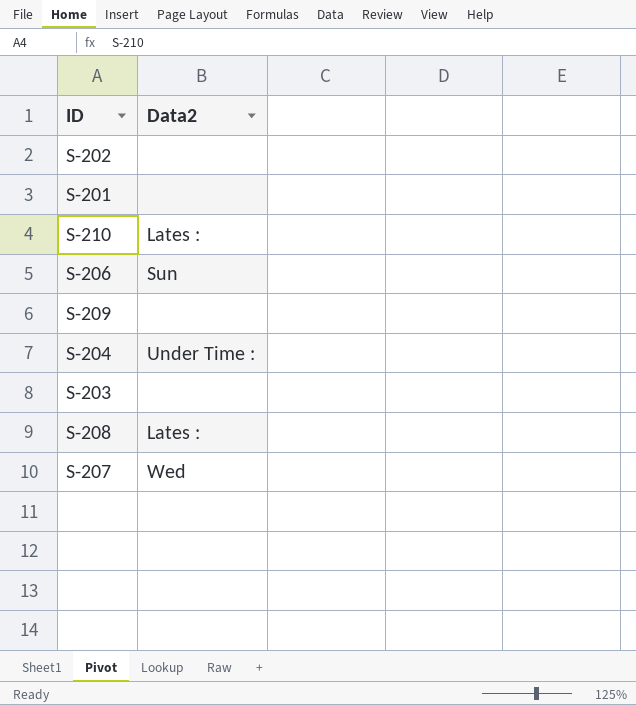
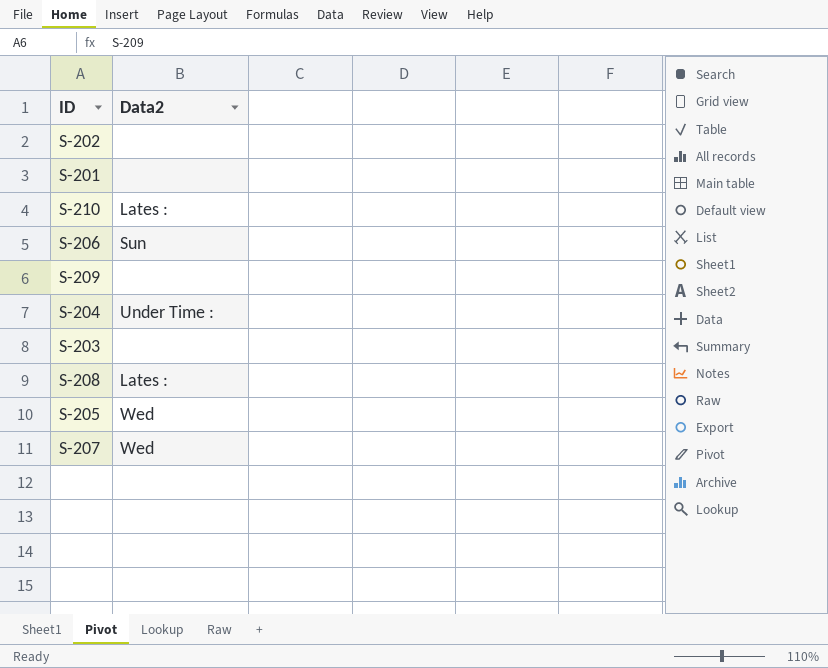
row S-205: none -> Wed

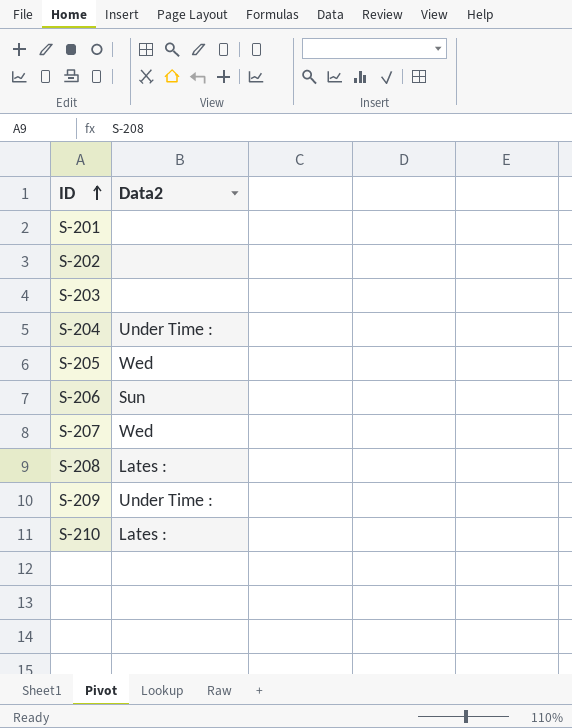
row order: none -> ID ascending
S-209 | Data2: none -> Under Time :

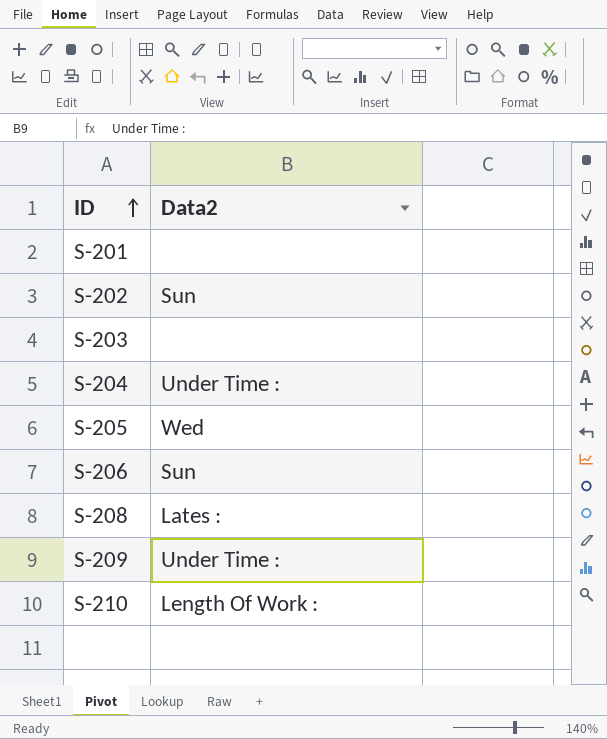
row S-207: Wed -> none
S-202 | Data2: none -> Sun
S-210 | Data2: Lates : -> Length Of Work :

